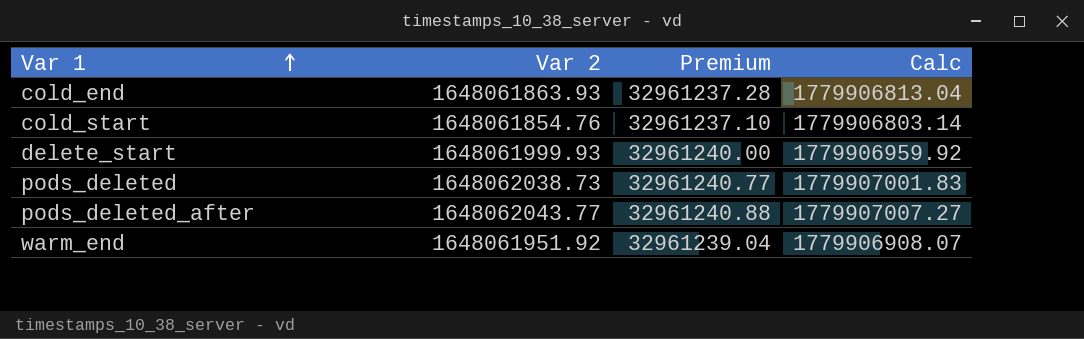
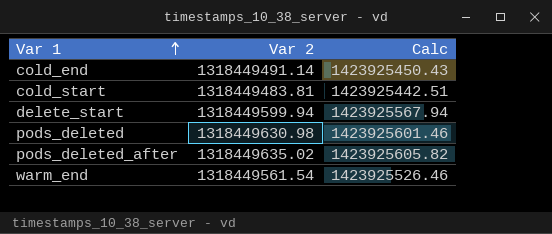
column Premium | formula: [Var 2] * 0.02 -> none
cold_end | Var 2: 1648061863.93 -> 1318449491.14
cold_end | Calc: 1779906813.04 -> 1423925450.43
cold_start | Var 2: 1648061854.76 -> 1318449483.81
cold_start | Calc: 1779906803.14 -> 1423925442.51
delete_start | Var 2: 1648061999.93 -> 1318449599.94
delete_start | Calc: 1779906959.92 -> 1423925567.94
pods_deleted | Var 2: 1648062038.73 -> 1318449630.98
pods_deleted | Calc: 1779907001.83 -> 1423925601.46
pods_deleted_after | Var 2: 1648062043.77 -> 1318449635.02
pods_deleted_after | Calc: 1779907007.27 -> 1423925605.82
warm_end | Var 2: 1648061951.92 -> 1318449561.54
warm_end | Calc: 1779906908.07 -> 1423925526.46

